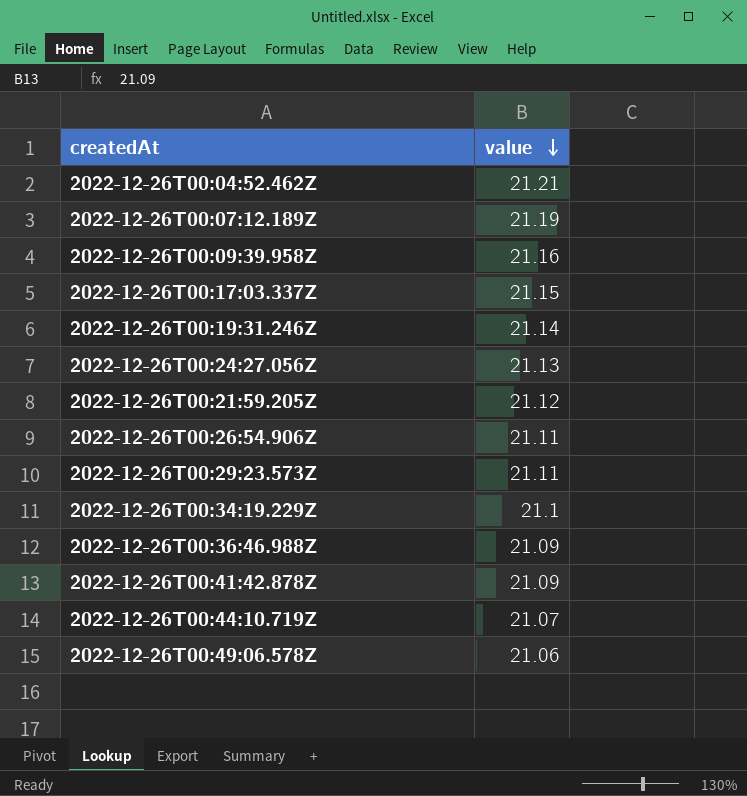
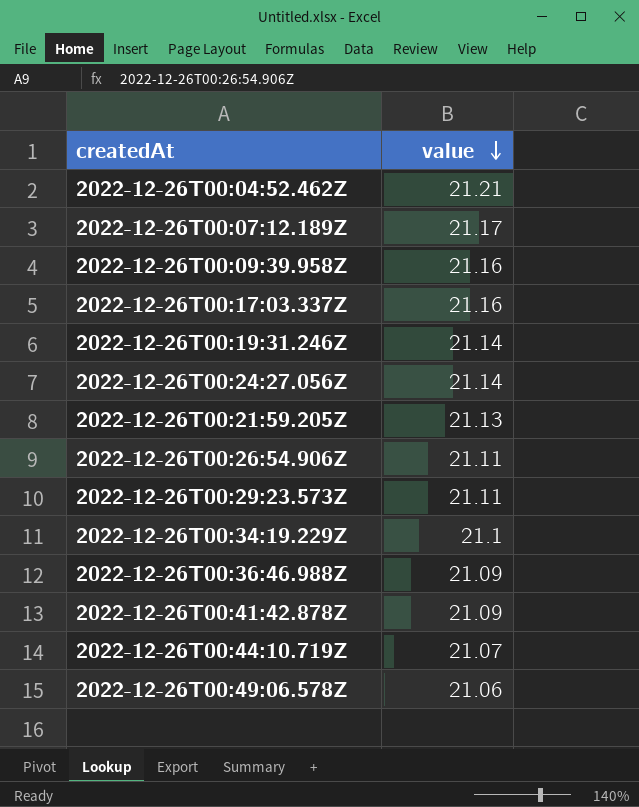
2022-12-26T00:07:12.189Z | value: 21.19 -> 21.17
2022-12-26T00:17:03.337Z | value: 21.15 -> 21.16
2022-12-26T00:24:27.056Z | value: 21.13 -> 21.14
2022-12-26T00:21:59.205Z | value: 21.12 -> 21.13

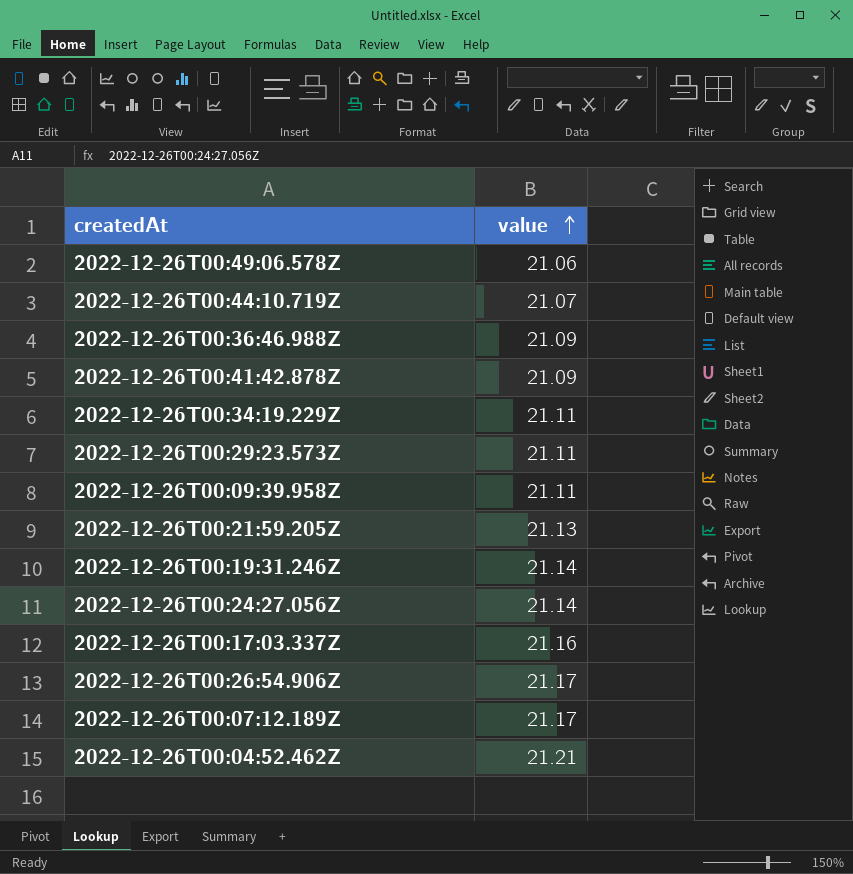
row order: value descending -> value ascending
2022-12-26T00:34:19.229Z | value: 21.1 -> 21.11
2022-12-26T00:09:39.958Z | value: 21.16 -> 21.11
2022-12-26T00:26:54.906Z | value: 21.11 -> 21.17

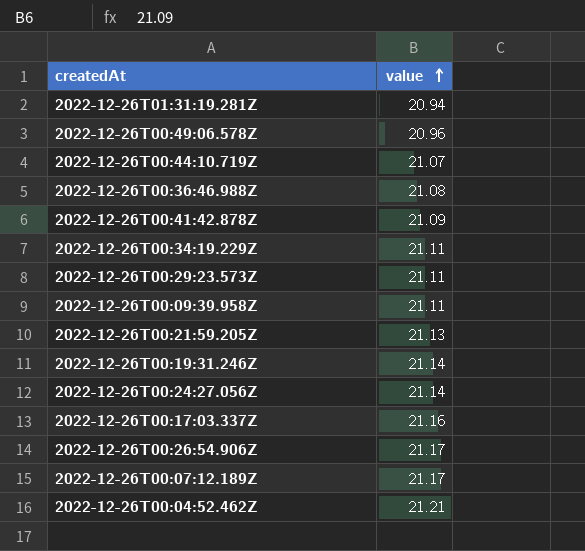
row 2022-12-26T01:31:19.281Z: none -> 20.94
2022-12-26T00:49:06.578Z | value: 21.06 -> 20.96
2022-12-26T00:36:46.988Z | value: 21.09 -> 21.08

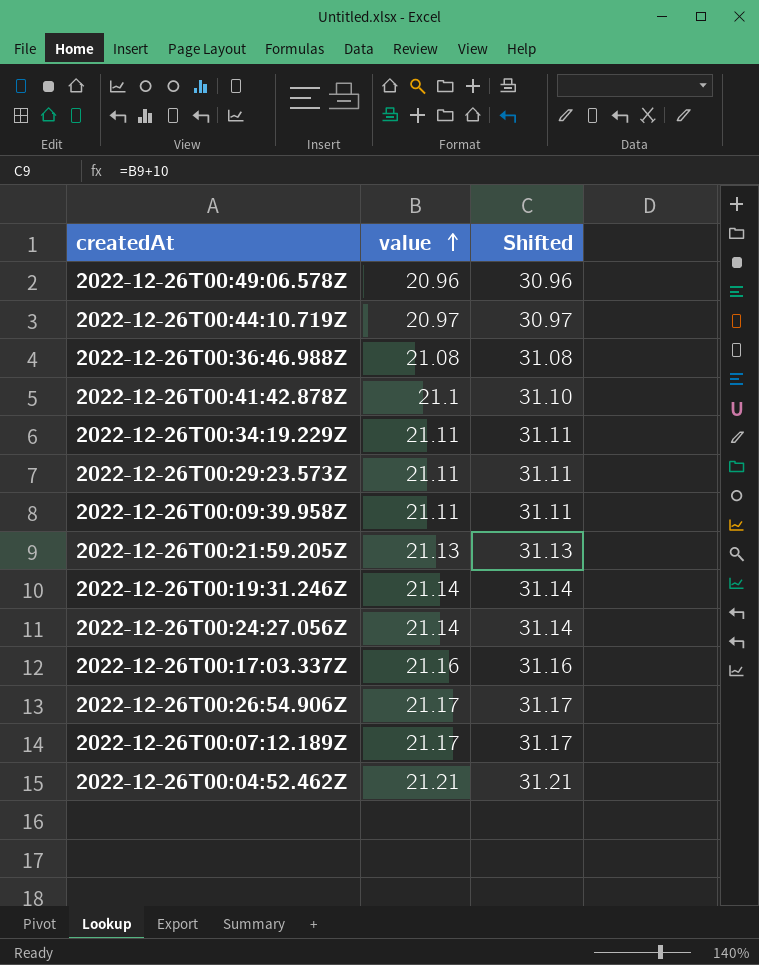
column Shifted | formula: none -> [value] + 10
row 2022-12-26T01:31:19.281Z: 20.94 -> none
2022-12-26T00:44:10.719Z | value: 21.07 -> 20.97
2022-12-26T00:41:42.878Z | value: 21.09 -> 21.1

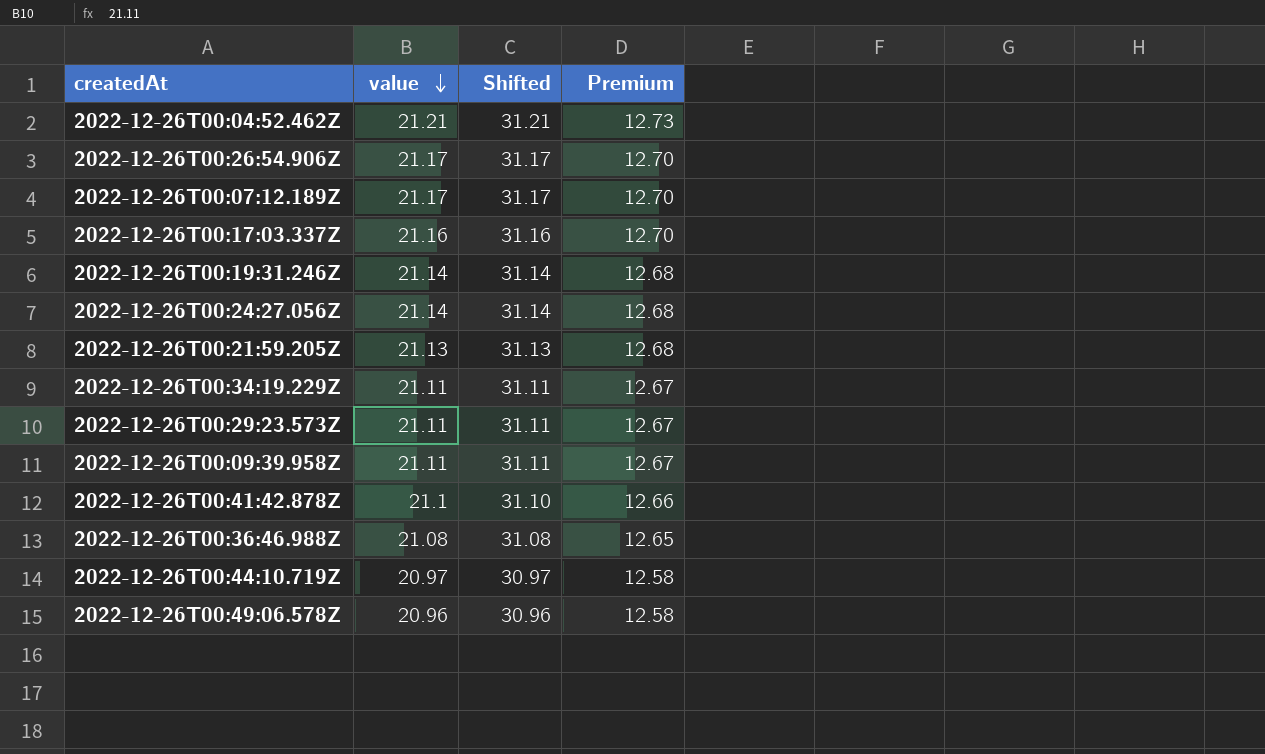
row order: value ascending -> value descending
column Premium | formula: none -> [value] * 0.6

